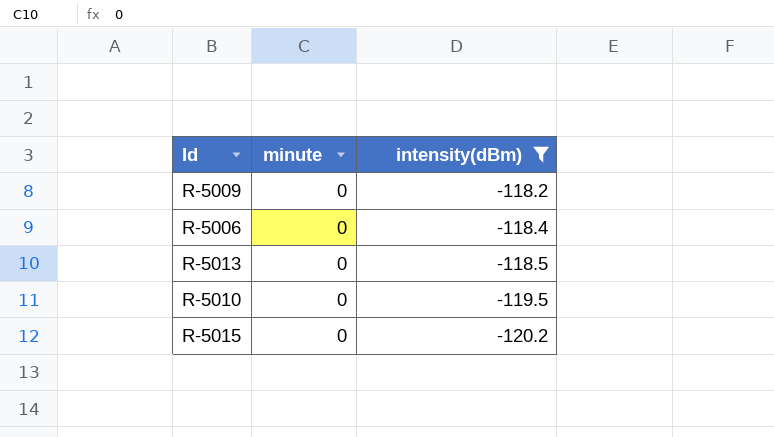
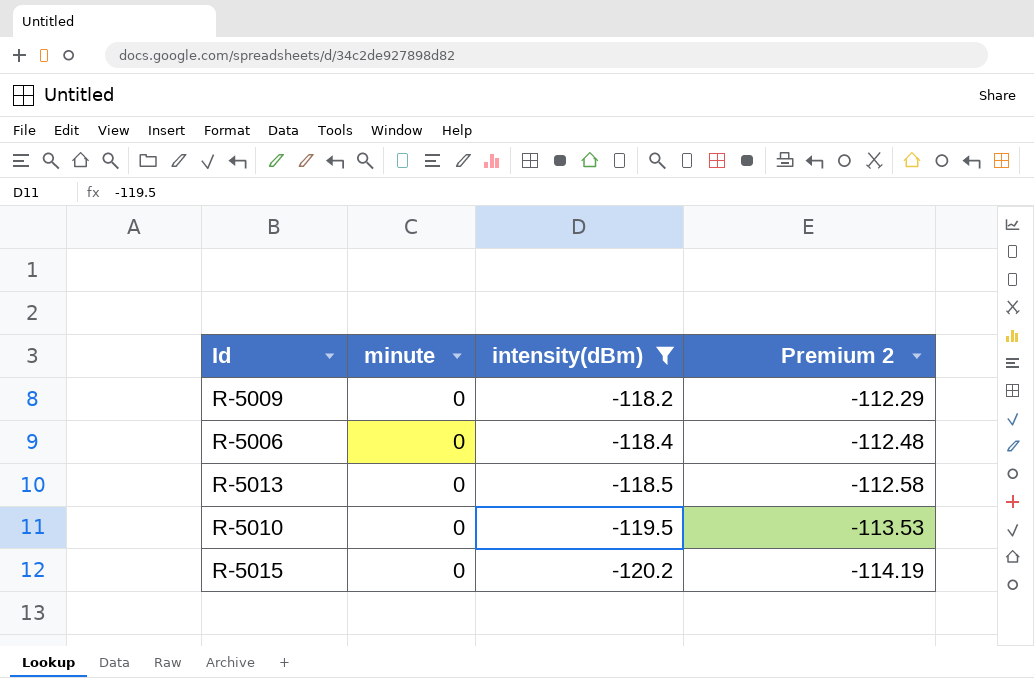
column Premium 2 | formula: none -> [intensity(dBm)] * 0.95

